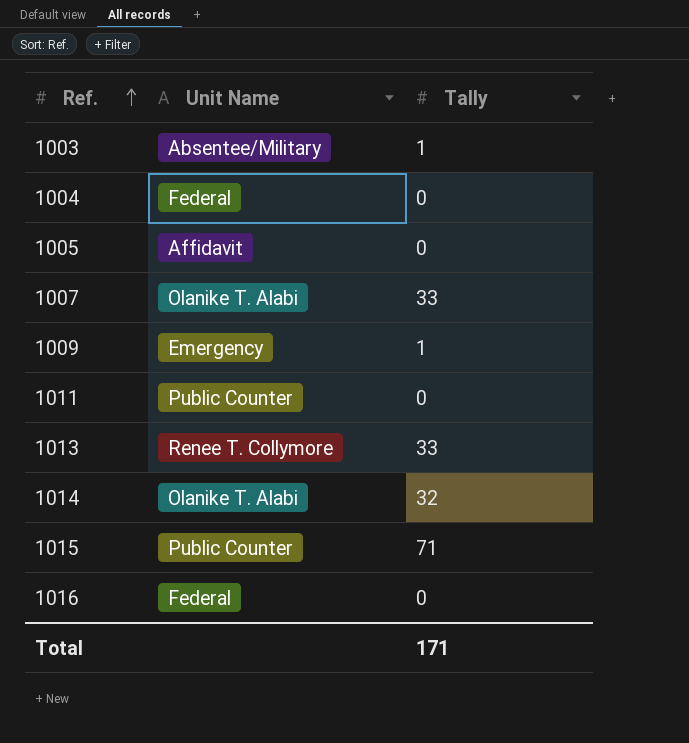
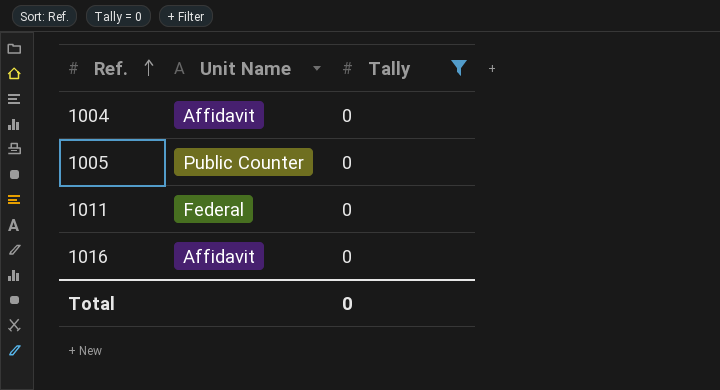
filter: none -> Tally = 0
1004 | Unit Name: Federal -> Affidavit
1005 | Unit Name: Affidavit -> Public Counter
1011 | Unit Name: Public Counter -> Federal
1016 | Unit Name: Federal -> Affidavit
Total | Tally: 171 -> 0

